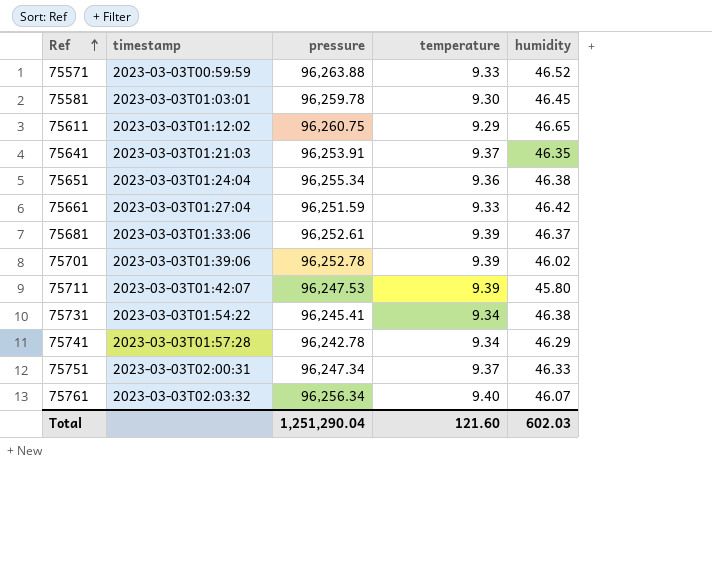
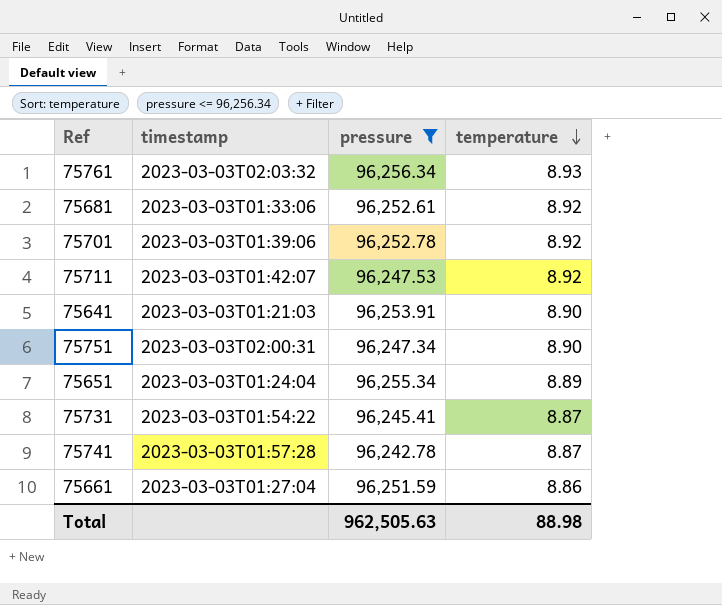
filter: none -> pressure <= 96,256.34
row order: Ref ascending -> temperature descending
column humidity | position: 5 -> none
75761 | temperature: 9.40 -> 8.93
75681 | temperature: 9.39 -> 8.92
75701 | temperature: 9.39 -> 8.92
75711 | temperature: 9.39 -> 8.92
75641 | temperature: 9.37 -> 8.90
75751 | temperature: 9.37 -> 8.90
75651 | temperature: 9.36 -> 8.89
75731 | temperature: 9.34 -> 8.87
75741 | temperature: 9.34 -> 8.87
75661 | temperature: 9.33 -> 8.86
Total | pressure: 1,251,290.04 -> 962,505.63
Total | temperature: 121.60 -> 88.98

